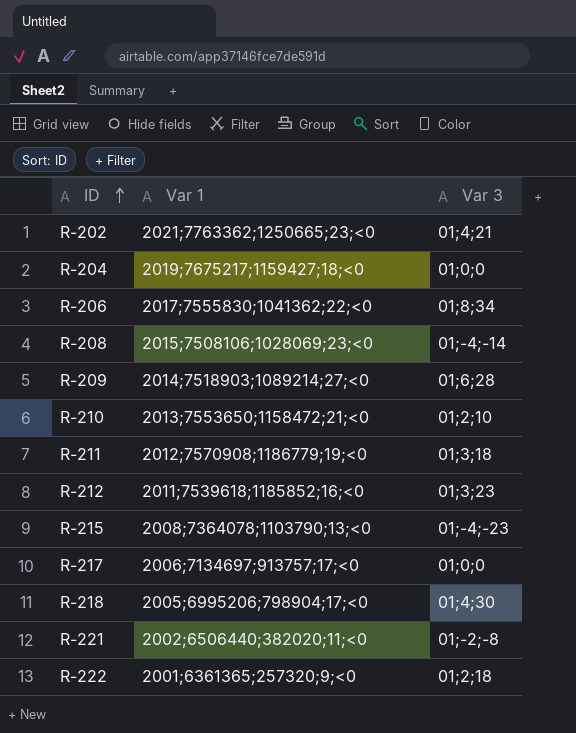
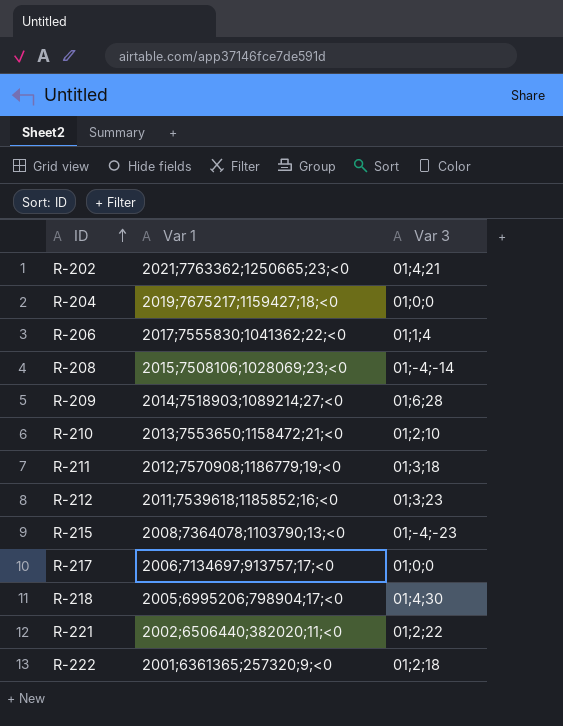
R-206 | Var 3: 01;8;34 -> 01;1;4
R-221 | Var 3: 01;-2;-8 -> 01;2;22

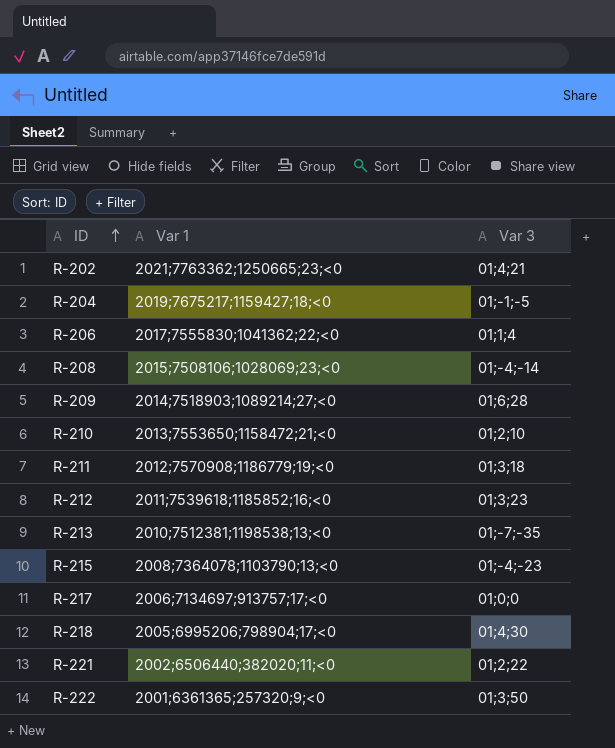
R-204 | Var 3: 01;0;0 -> 01;-1;-5
row R-213: none -> 2010;7512381;1198538;13;<0 | 01;-7;-35
R-222 | Var 3: 01;2;18 -> 01;3;50

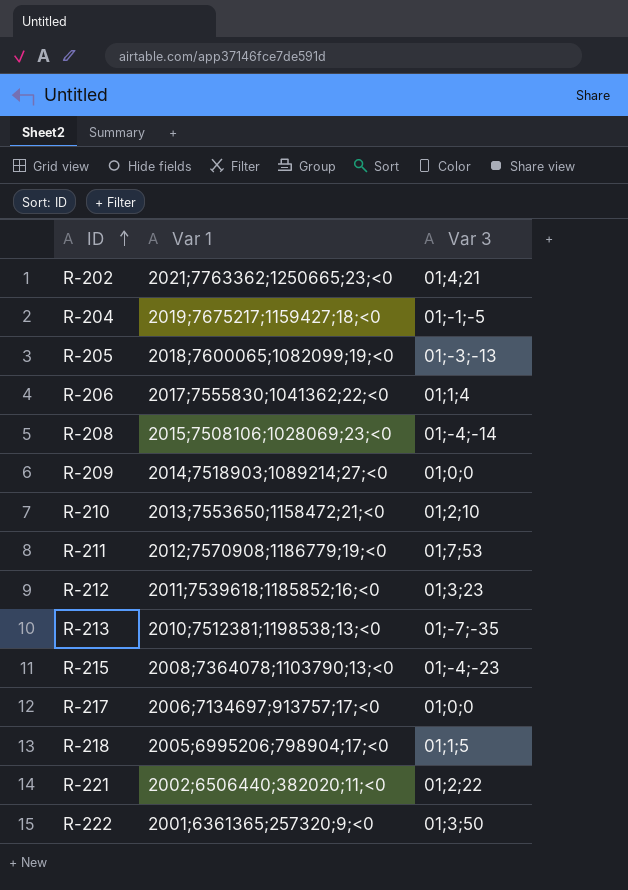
row R-205: none -> 2018;7600065;1082099;19;<0 | 01;-3;-13
R-209 | Var 3: 01;6;28 -> 01;0;0
R-211 | Var 3: 01;3;18 -> 01;7;53
R-218 | Var 3: 01;4;30 -> 01;1;5

